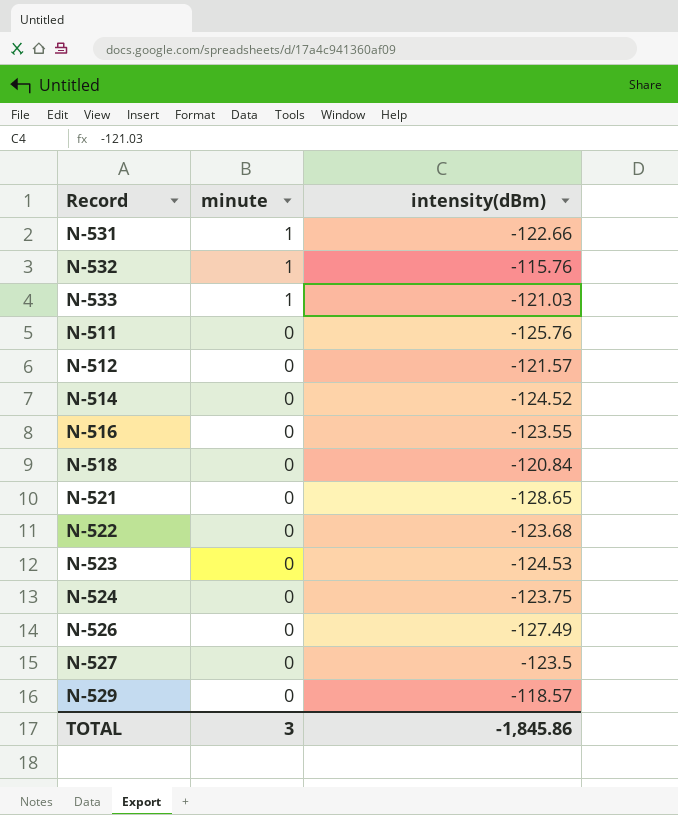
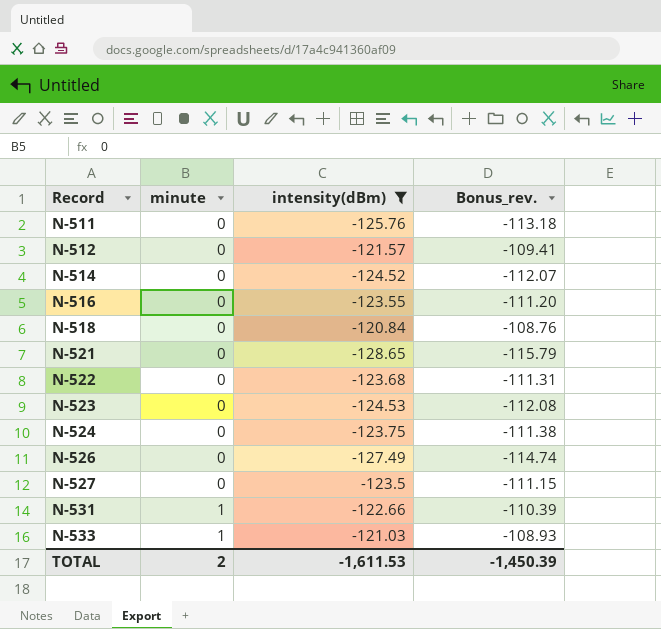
filter: none -> intensity(dBm) <= -120.84
row order: minute descending -> Record ascending
column Bonus_rev. | formula: none -> [intensity(dBm)] * 0.9
TOTAL | minute: 3 -> 2
TOTAL | intensity(dBm): -1,845.86 -> -1,611.53

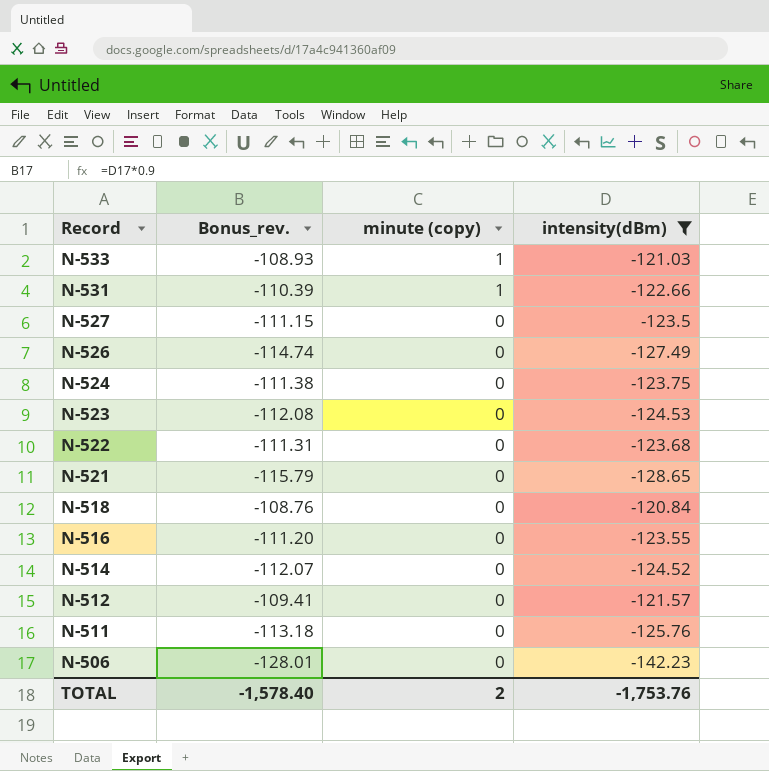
row order: Record ascending -> Record descending
column Bonus_rev. | position: 4 -> 2
column name: minute -> minute (copy)
row N-506: none -> -128.01 | 0 | -142.23
TOTAL | Bonus_rev.: -1,450.39 -> -1,578.40
TOTAL | intensity(dBm): -1,611.53 -> -1,753.76

